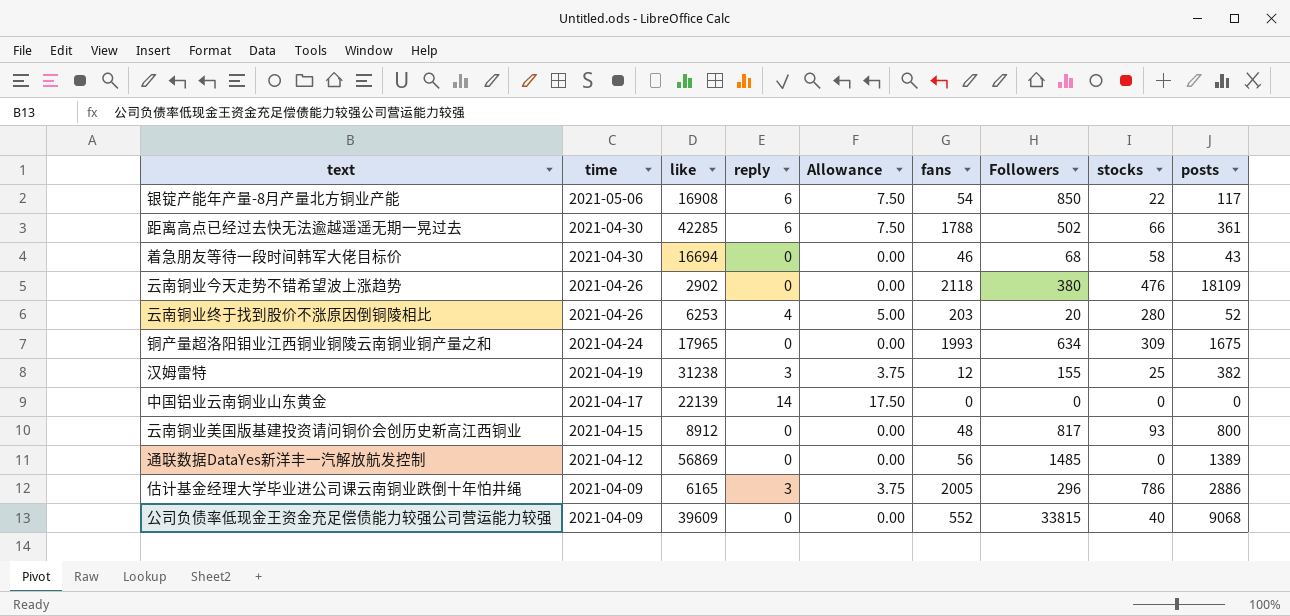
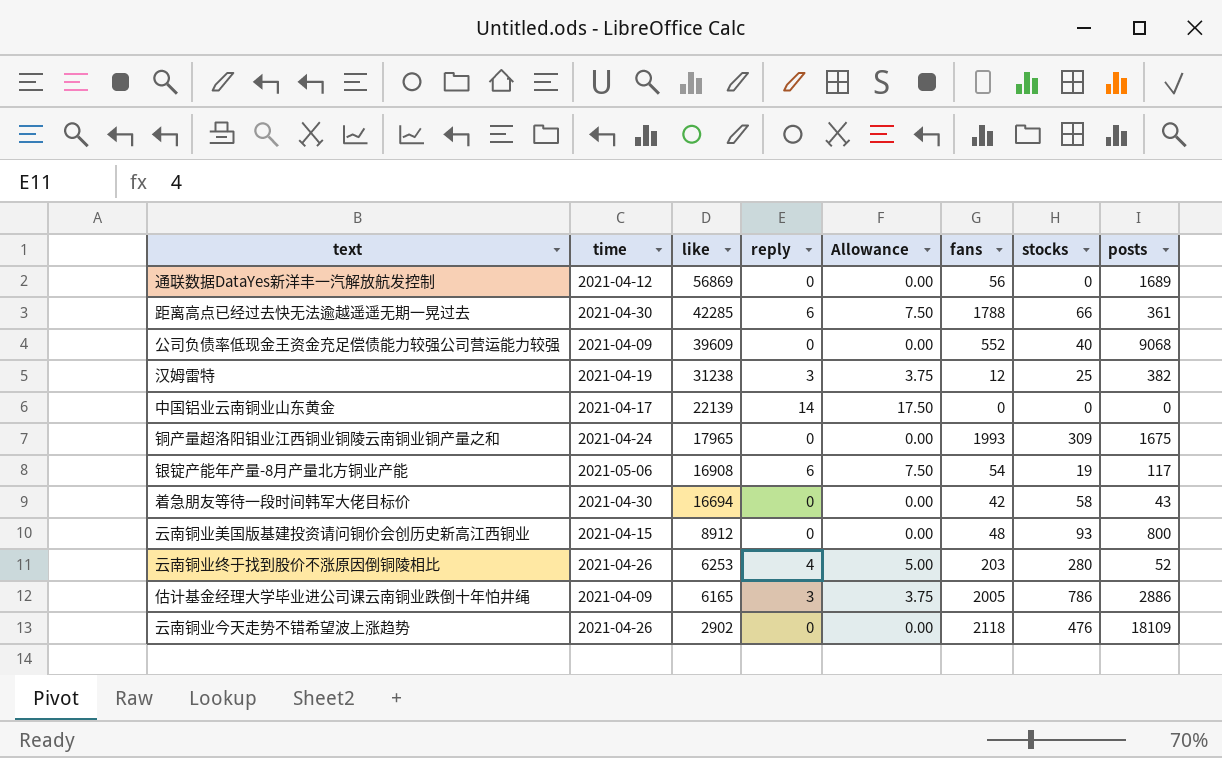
row order: time descending -> like descending
column Followers | position: 7 -> none
通联数据DataYes新洋丰一汽解放航发控制 | posts: 1389 -> 1689
银锭产能年产量-8月产量北方铜业产能 | stocks: 22 -> 19
着急朋友等待一段时间韩军大佬目标价 | fans: 46 -> 42

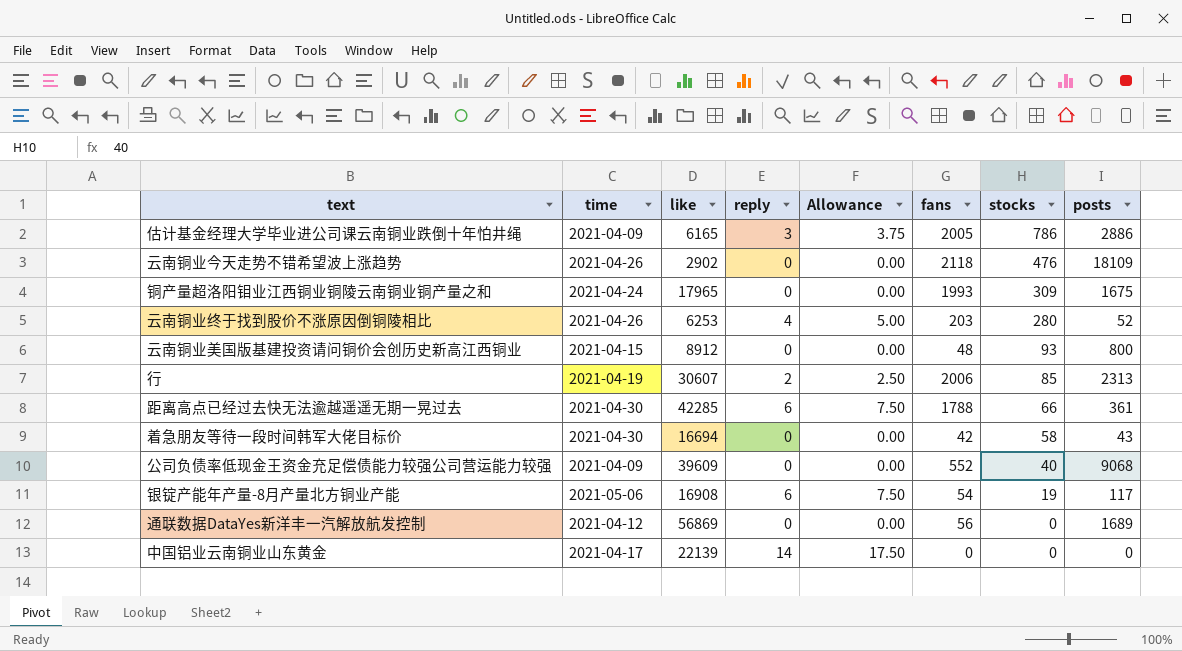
row order: like descending -> stocks descending
row 汉姆雷特: 2021-04-19 | 31238 | 3 | 3.75 | 12 | 25 | 382 -> none
row 行: none -> 2021-04-19 | 30607 | 2 | 2.50 | 2006 | 85 | 2313

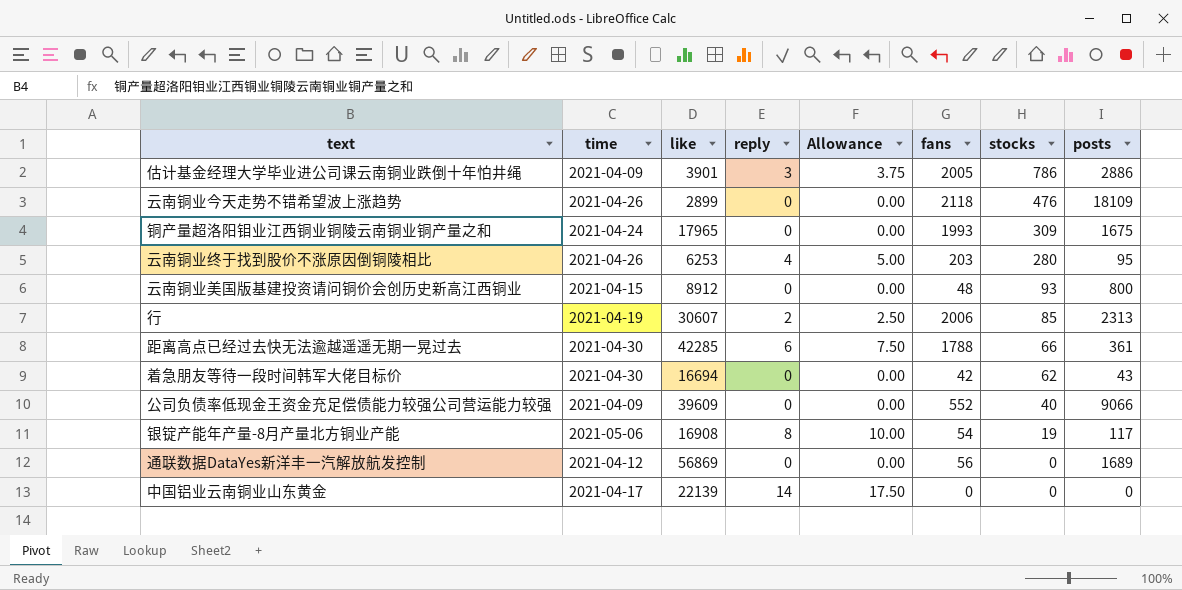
估计基金经理大学毕业进公司课云南铜业跌倒十年怕井绳 | like: 6165 -> 3901
云南铜业今天走势不错希望波上涨趋势 | like: 2902 -> 2899
云南铜业终于找到股价不涨原因倒铜陵相比 | posts: 52 -> 95
着急朋友等待一段时间韩军大佬目标价 | stocks: 58 -> 62
公司负债率低现金王资金充足偿债能力较强公司营运能力较强 | posts: 9068 -> 9066
银锭产能年产量-8月产量北方铜业产能 | reply: 6 -> 8
银锭产能年产量-8月产量北方铜业产能 | Allowance: 7.50 -> 10.00

